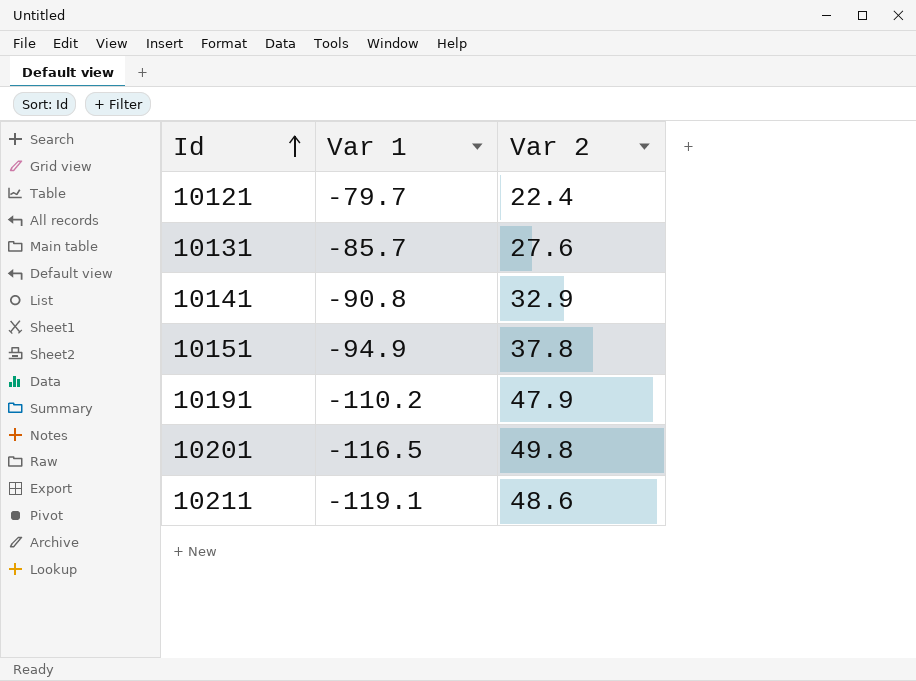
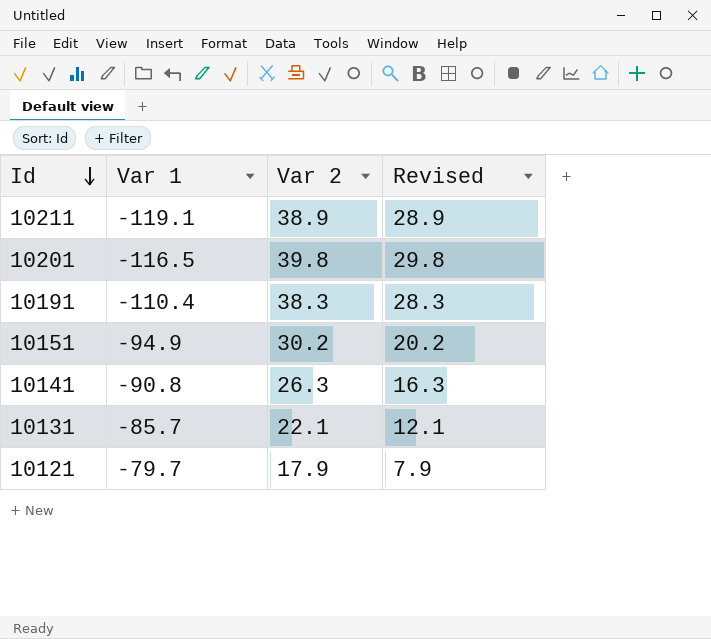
row order: Id ascending -> Id descending
column Revised | formula: none -> [Var 2] - 10
10211 | Var 2: 48.6 -> 38.9
10201 | Var 2: 49.8 -> 39.8
10191 | Var 1: -110.2 -> -110.4
10191 | Var 2: 47.9 -> 38.3
10151 | Var 2: 37.8 -> 30.2
10141 | Var 2: 32.9 -> 26.3
10131 | Var 2: 27.6 -> 22.1
10121 | Var 2: 22.4 -> 17.9

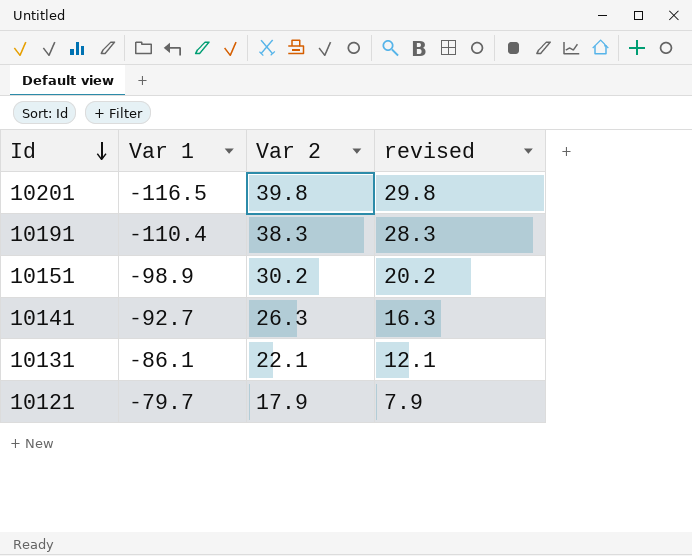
column name: Revised -> revised
row 10211: -119.1 | 38.9 | 28.9 -> none
10151 | Var 1: -94.9 -> -98.9
10141 | Var 1: -90.8 -> -92.7
10131 | Var 1: -85.7 -> -86.1

